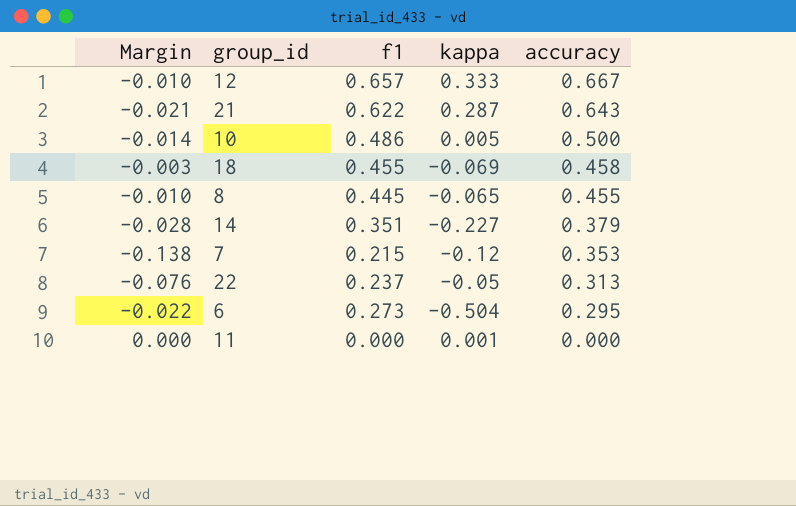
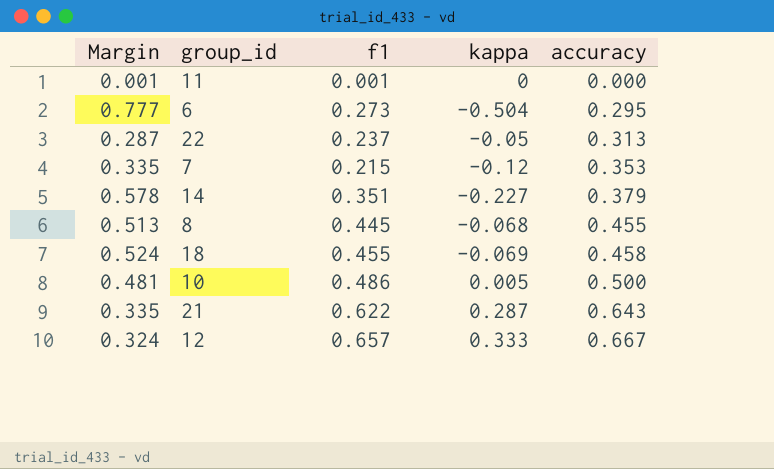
row order: accuracy descending -> accuracy ascending
column Margin | formula: [f1] - [accuracy] -> [f1] - [kappa]
11 | f1: 0.000 -> 0.001
11 | kappa: 0.001 -> 0
8 | kappa: -0.065 -> -0.068

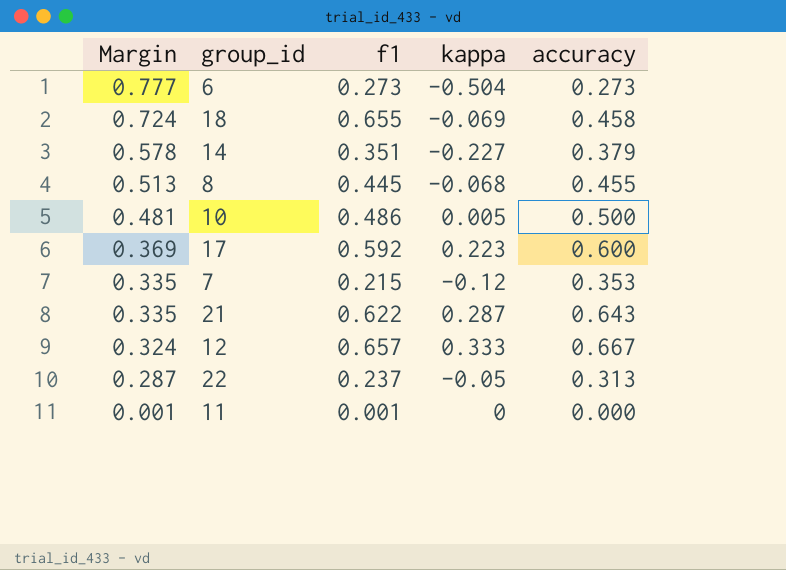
row order: accuracy ascending -> Margin descending
6 | accuracy: 0.295 -> 0.273
18 | Margin: 0.524 -> 0.724
18 | f1: 0.455 -> 0.655
row 17: none -> 0.369 | 0.592 | 0.223 | 0.600

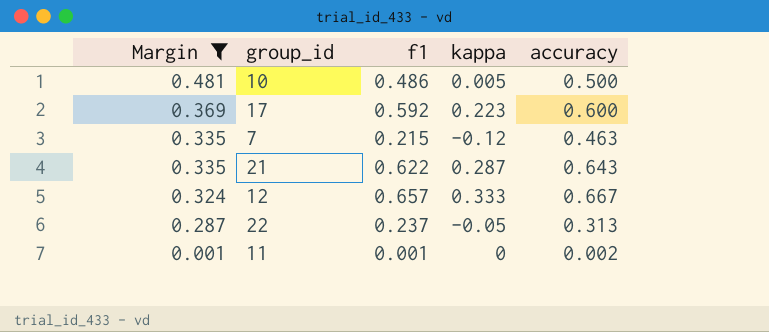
filter: none -> Margin <= 0.481
7 | accuracy: 0.353 -> 0.463
11 | accuracy: 0.000 -> 0.002

